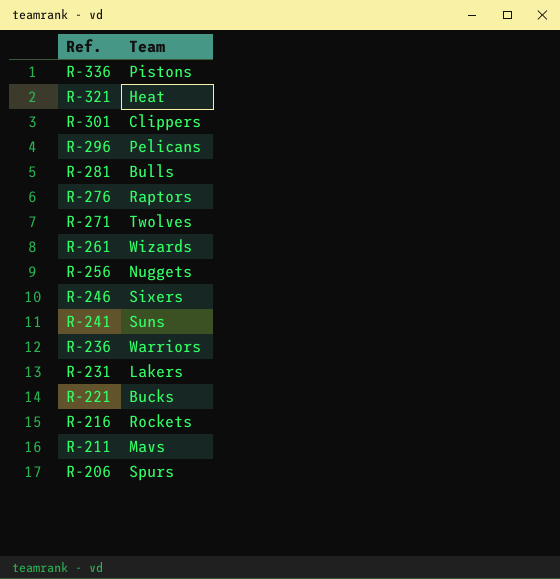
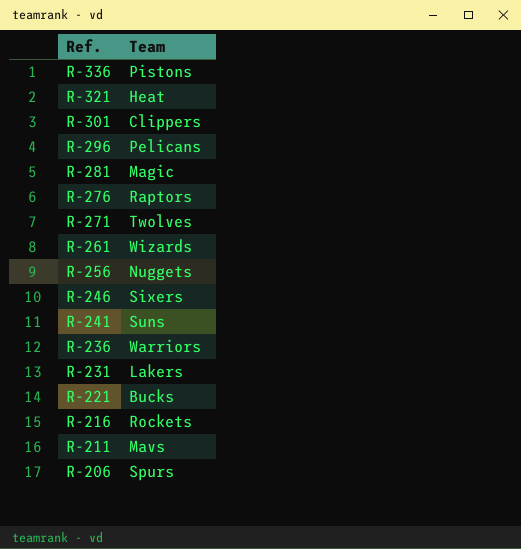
R-281 | Team: Bulls -> Magic

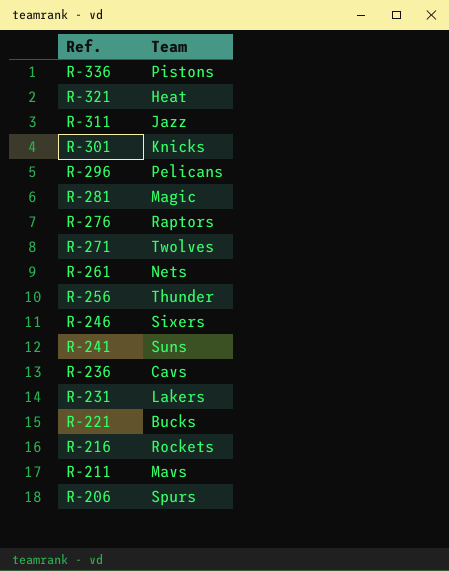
row R-311: none -> Jazz
R-301 | Team: Clippers -> Knicks
R-261 | Team: Wizards -> Nets
R-256 | Team: Nuggets -> Thunder
R-236 | Team: Warriors -> Cavs

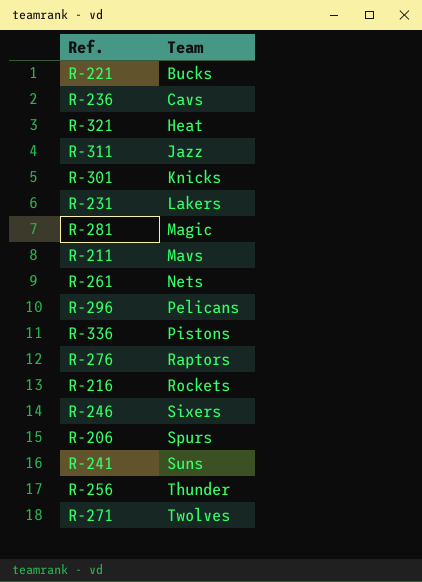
row order: Ref. descending -> Team ascending

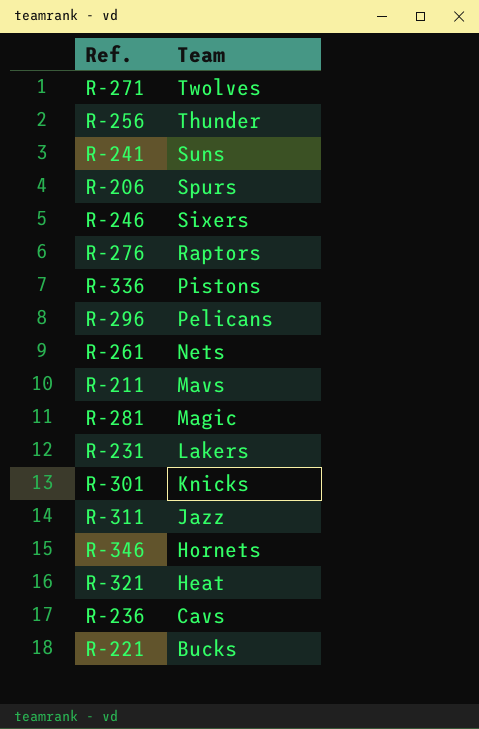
row order: Team ascending -> Team descending
row R-216: Rockets -> none
row R-346: none -> Hornets

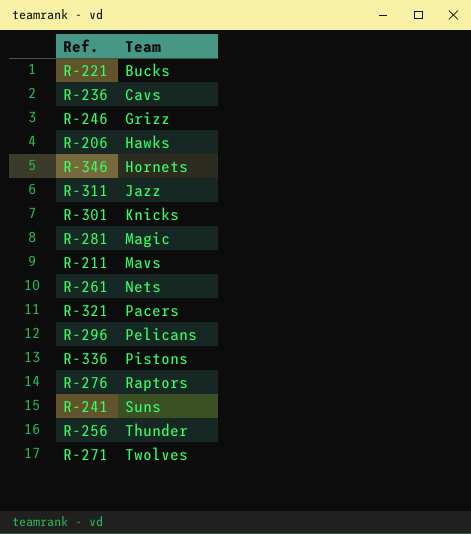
row order: Team descending -> Team ascending
row R-231: Lakers -> none
R-246 | Team: Sixers -> Grizz
R-206 | Team: Spurs -> Hawks
R-321 | Team: Heat -> Pacers

